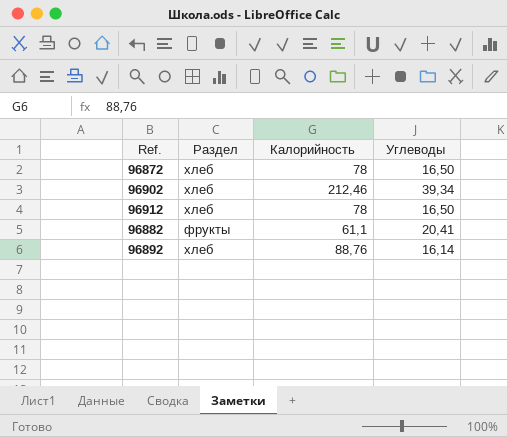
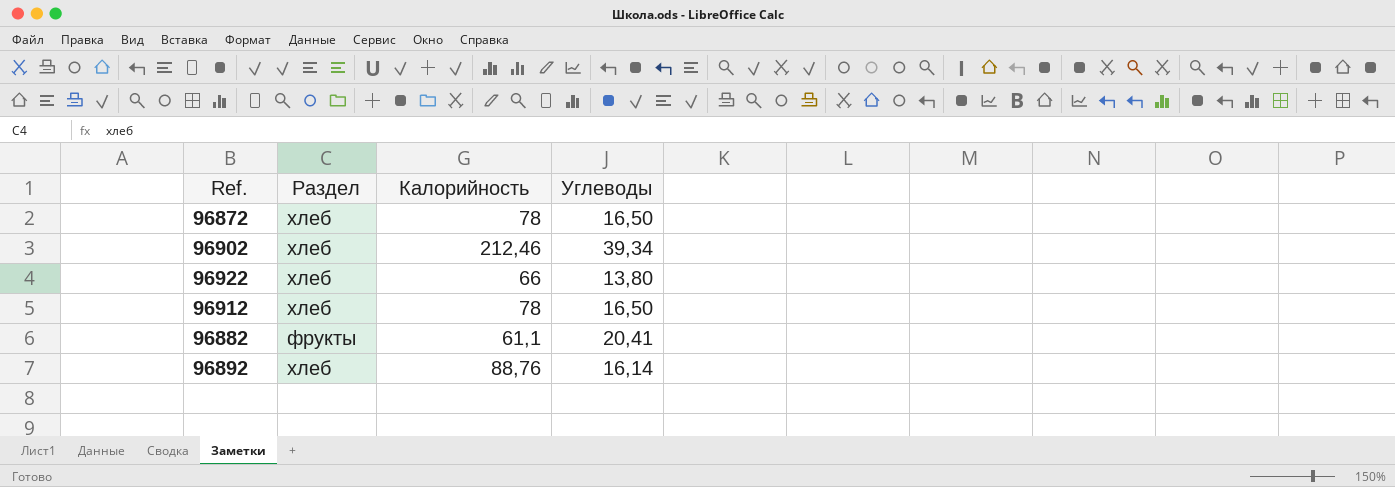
row 96922: none -> хлеб | 66 | 13,80

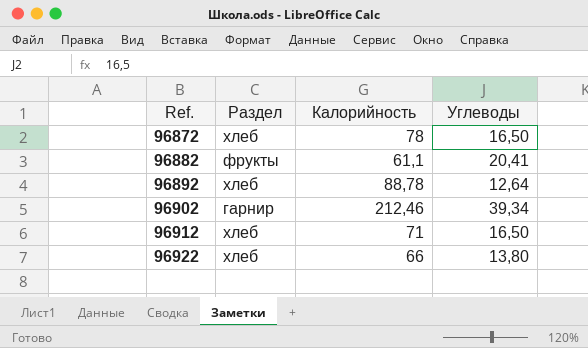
row order: none -> Ref. ascending
96892 | Калорийность: 88,76 -> 88,78
96892 | Углеводы: 16,14 -> 12,64
96902 | Раздел: хлеб -> гарнир
96912 | Калорийность: 78 -> 71

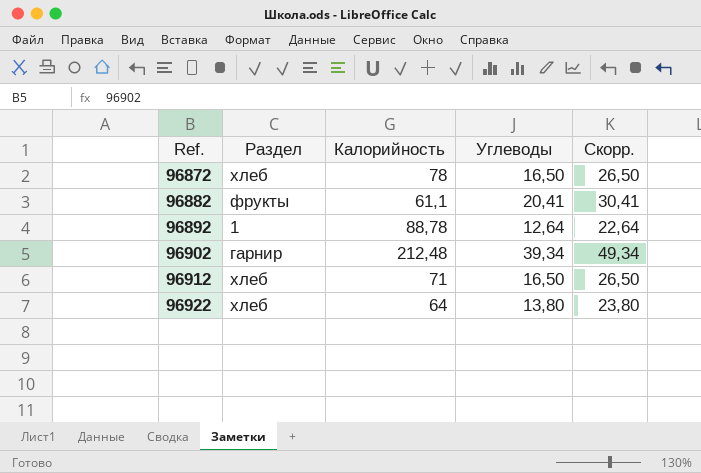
column Скорр. | formula: none -> [Углеводы] + 10
96892 | Раздел: хлеб -> 1
96902 | Калорийность: 212,46 -> 212,48
96922 | Калорийность: 66 -> 64

